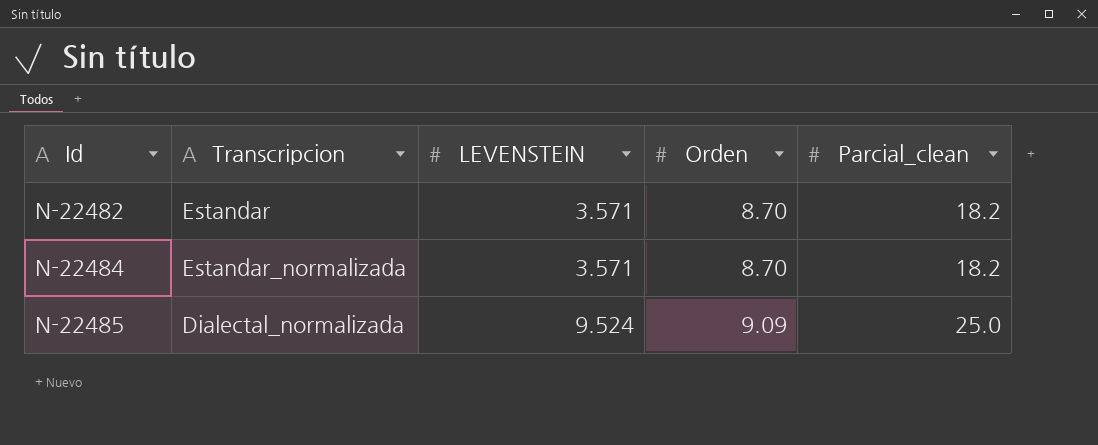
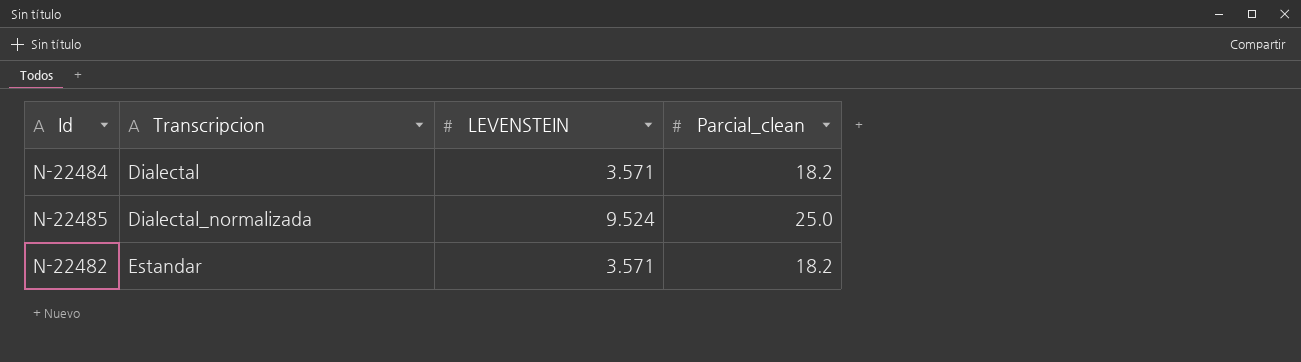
row order: Id ascending -> Transcripcion ascending
column Orden | position: 4 -> none
N-22484 | Transcripcion: Estandar_normalizada -> Dialectal

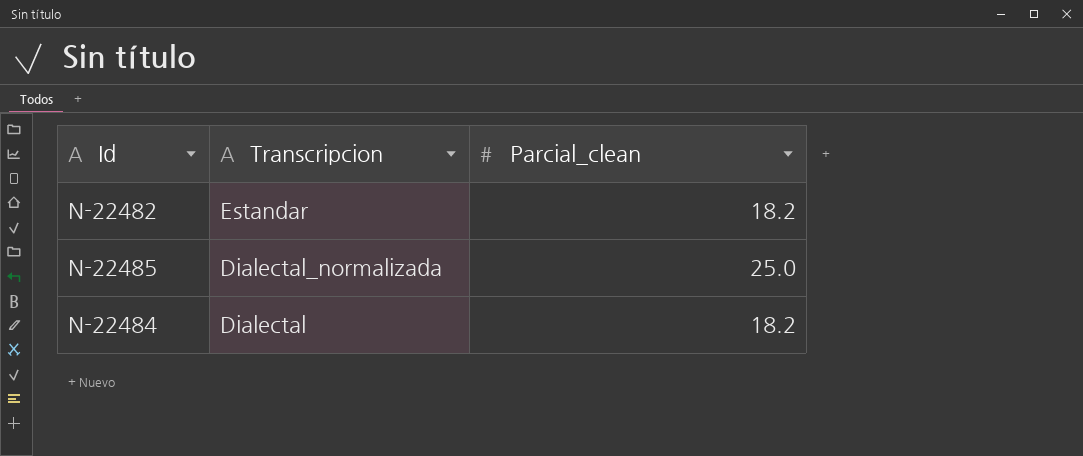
row order: Transcripcion ascending -> Transcripcion descending
column LEVENSTEIN | position: 3 -> none

